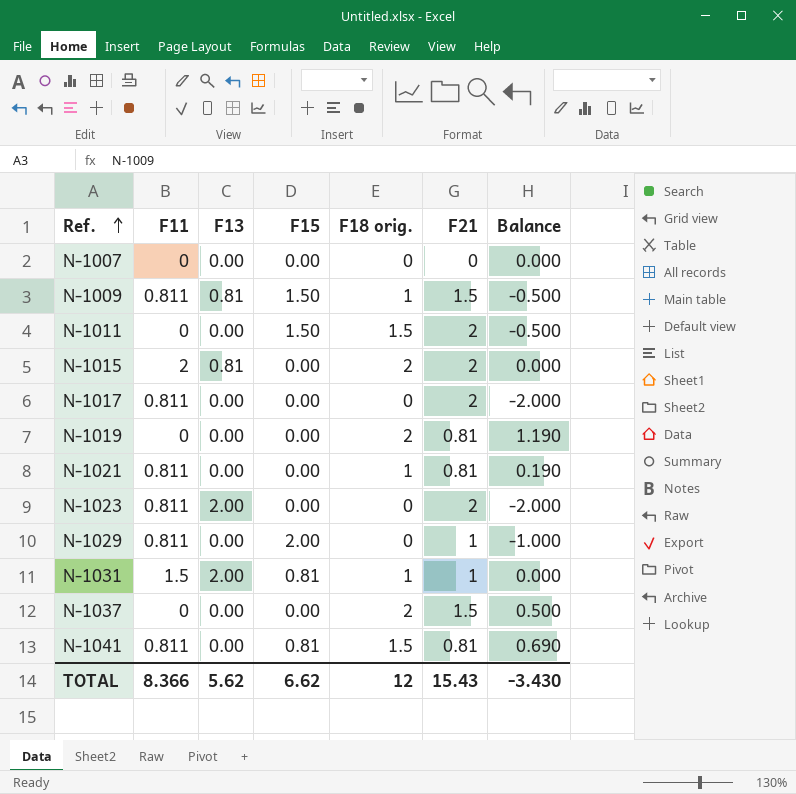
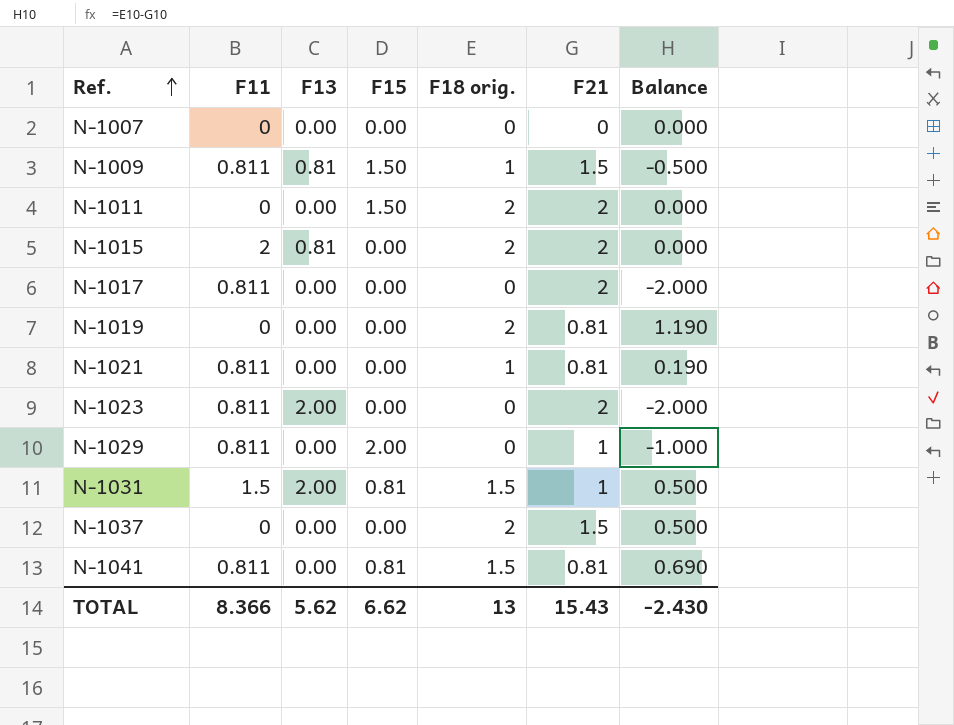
N-1011 | F18 orig.: 1.5 -> 2
N-1011 | Balance: -0.500 -> 0.000
N-1031 | F18 orig.: 1 -> 1.5
N-1031 | Balance: 0.000 -> 0.500
TOTAL | F18 orig.: 12 -> 13
TOTAL | Balance: -3.430 -> -2.430

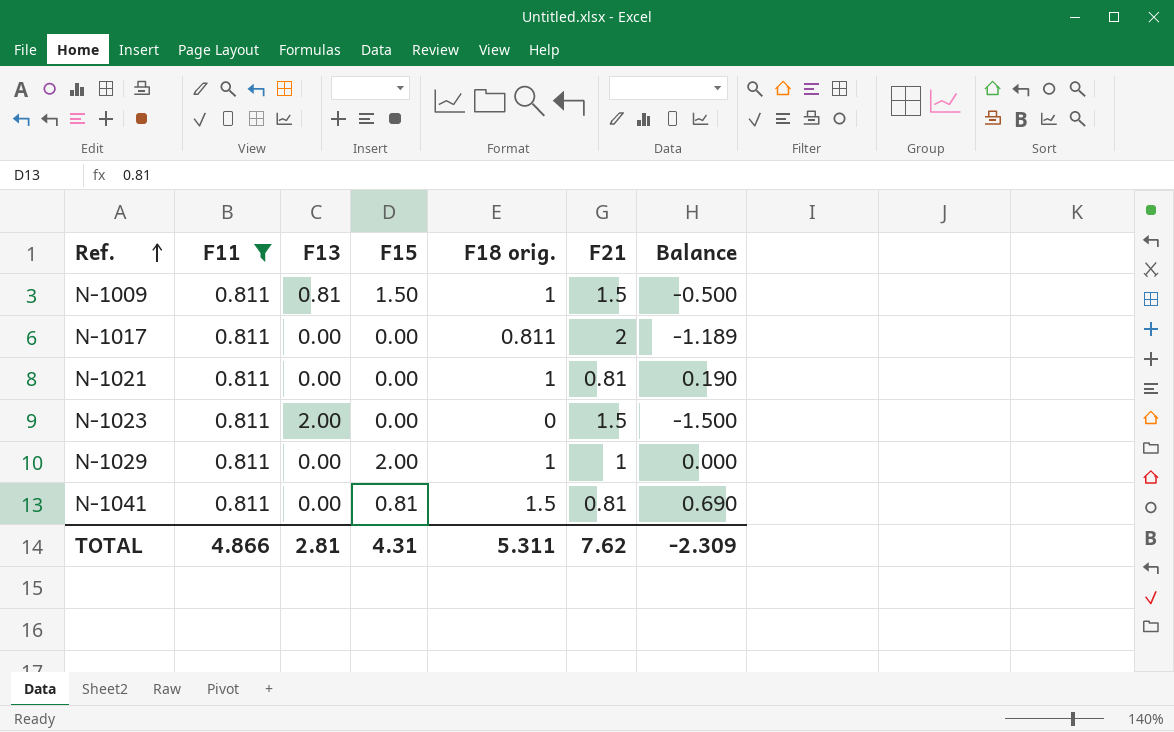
filter: none -> F11 = 0.811
N-1017 | F18 orig.: 0 -> 0.811
N-1017 | Balance: -2.000 -> -1.189
N-1023 | F21: 2 -> 1.5
N-1023 | Balance: -2.000 -> -1.500
N-1029 | F18 orig.: 0 -> 1
N-1029 | Balance: -1.000 -> 0.000
TOTAL | F11: 8.366 -> 4.866
TOTAL | F13: 5.62 -> 2.81
TOTAL | F15: 6.62 -> 4.31
TOTAL | F18 orig.: 13 -> 5.311
TOTAL | F21: 15.43 -> 7.62
TOTAL | Balance: -2.430 -> -2.309

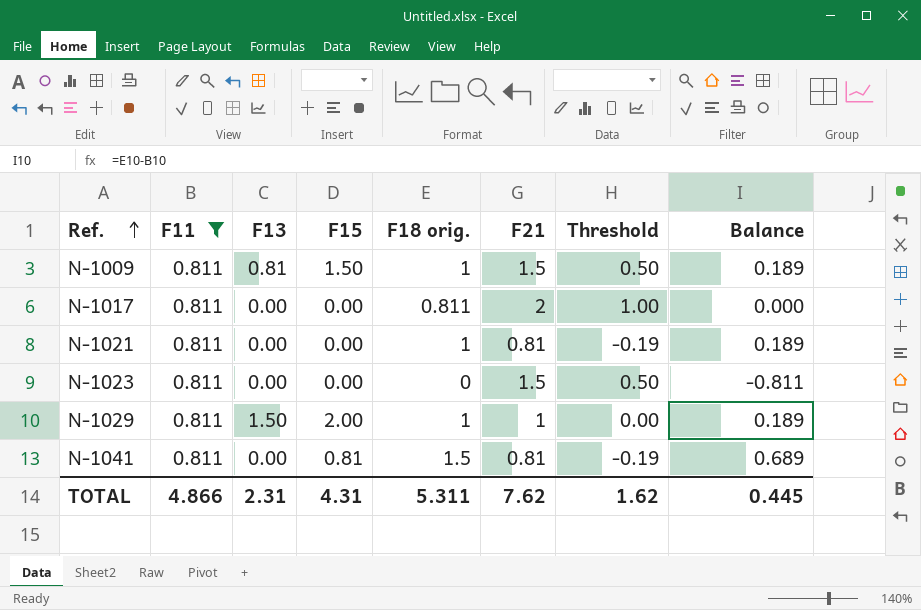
column Threshold | formula: none -> [F21] - 1
column Balance | formula: [F18 orig.] - [F21] -> [F18 orig.] - [F11]
N-1023 | F13: 2.00 -> 0.00
N-1029 | F13: 0.00 -> 1.50
TOTAL | F13: 2.81 -> 2.31
TOTAL | Balance: -2.309 -> 0.445

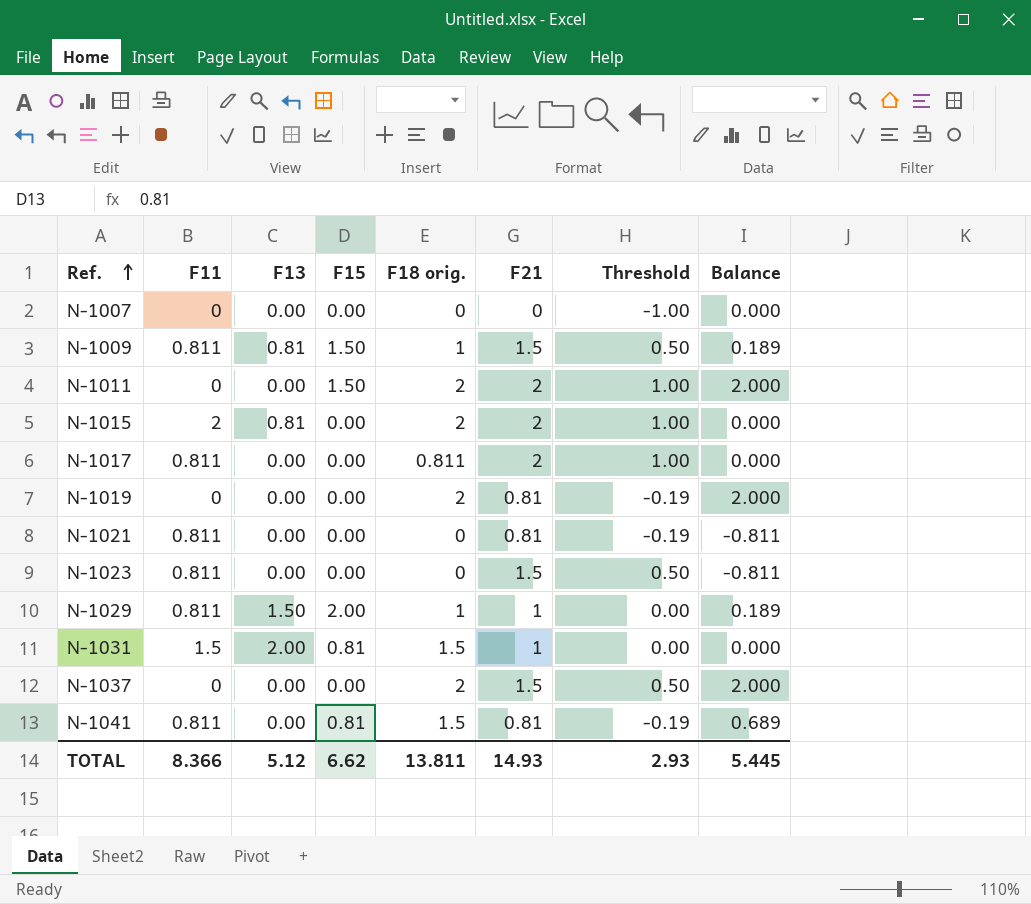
filter: F11 = 0.811 -> none
N-1021 | F18 orig.: 1 -> 0
N-1021 | Balance: 0.189 -> -0.811
TOTAL | F11: 4.866 -> 8.366
TOTAL | F13: 2.31 -> 5.12
TOTAL | F15: 4.31 -> 6.62
TOTAL | F18 orig.: 5.311 -> 13.811
TOTAL | F21: 7.62 -> 14.93
TOTAL | Threshold: 1.62 -> 2.93
TOTAL | Balance: 0.445 -> 5.445

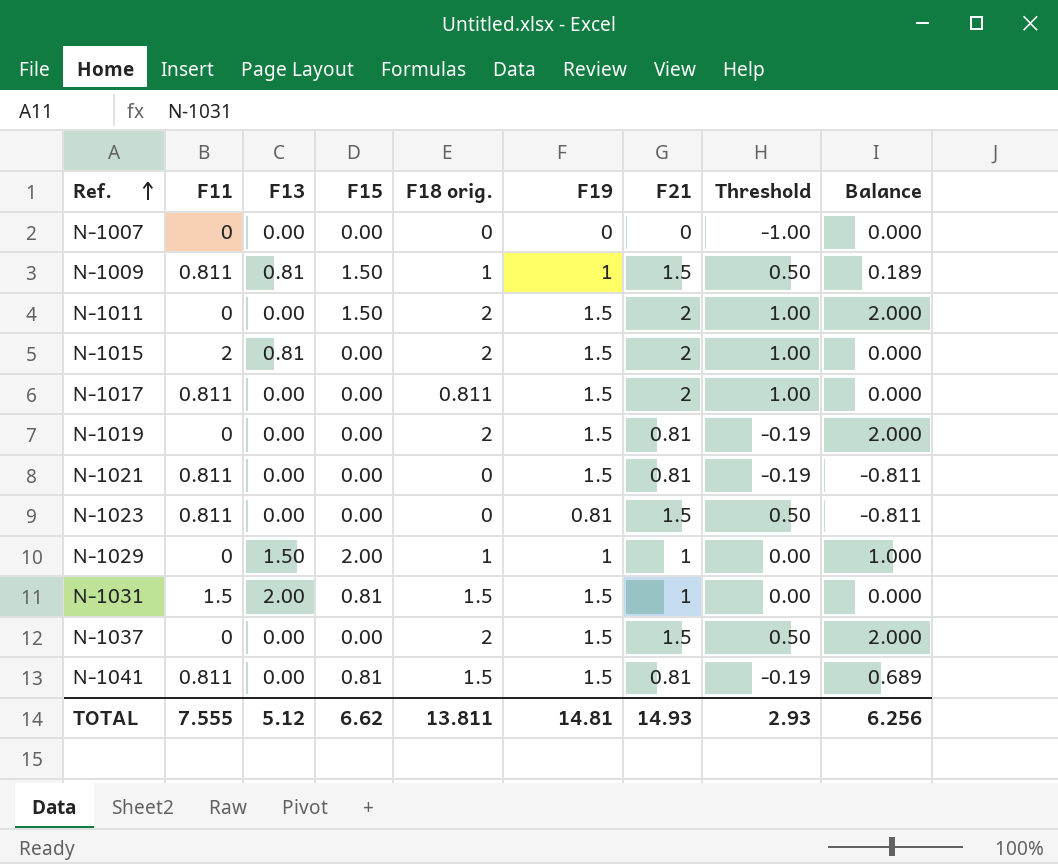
column F19 | position: none -> 6
N-1029 | F11: 0.811 -> 0
N-1029 | Balance: 0.189 -> 1.000
TOTAL | F11: 8.366 -> 7.555
TOTAL | Balance: 5.445 -> 6.256

